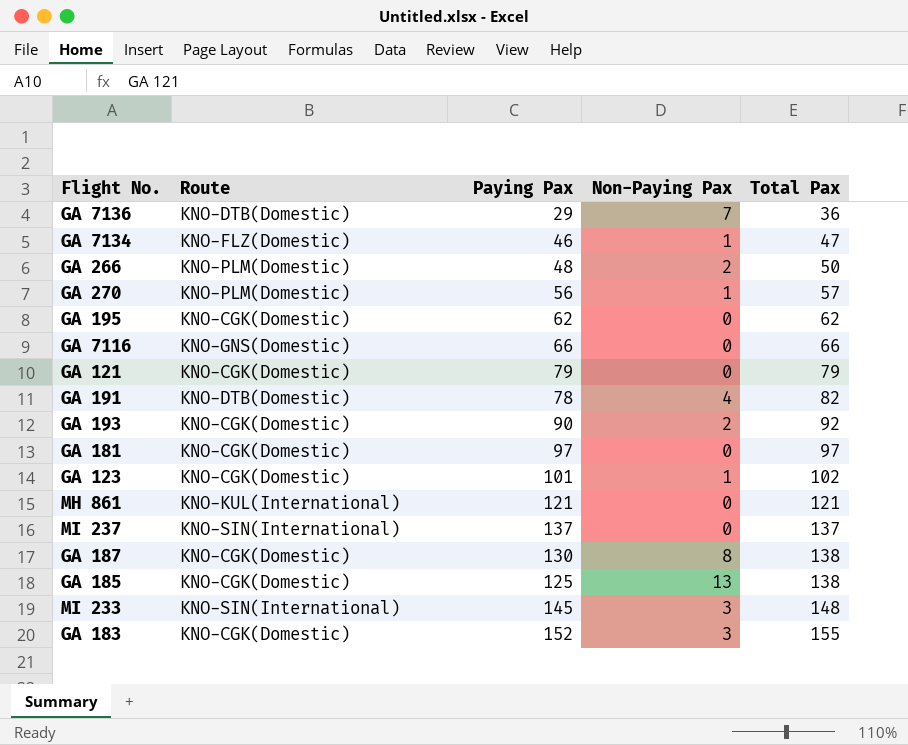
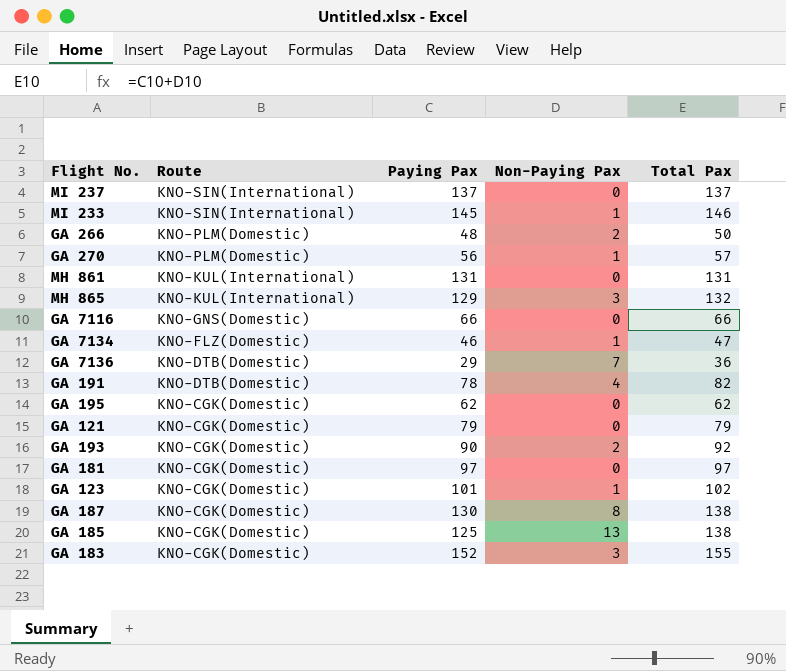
row order: Total Pax ascending -> Route descending
MI 233 | Non-Paying Pax: 3 -> 1
MI 233 | Total Pax: 148 -> 146
MH 861 | Paying Pax: 121 -> 131
MH 861 | Total Pax: 121 -> 131
row MH 865: none -> KNO-KUL(International) | 129 | 3 | 132

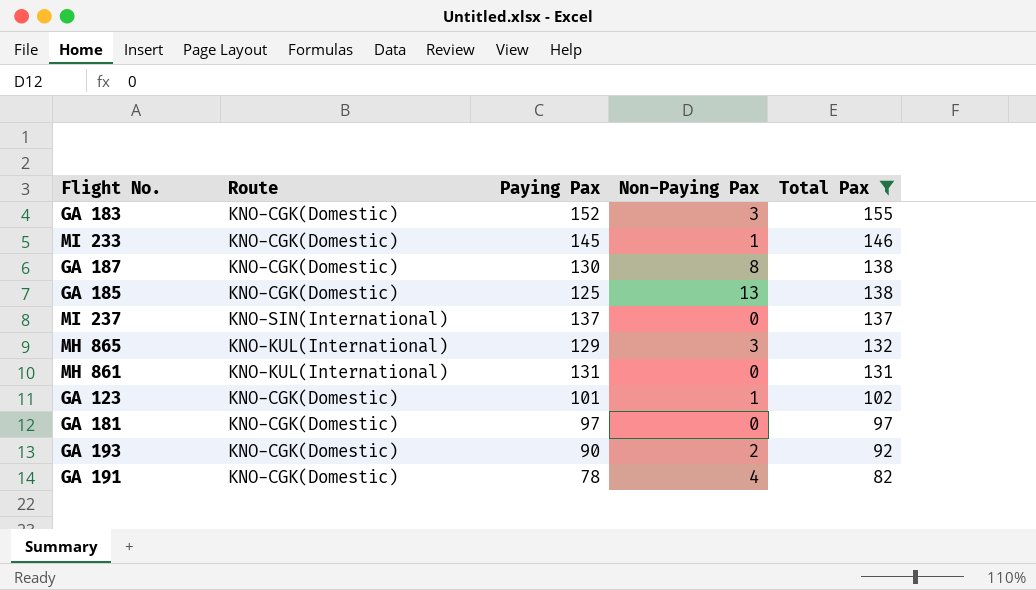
filter: none -> Total Pax >= 82
row order: Route descending -> Total Pax descending
MI 233 | Route: KNO-SIN(International) -> KNO-CGK(Domestic)
GA 191 | Route: KNO-DTB(Domestic) -> KNO-CGK(Domestic)

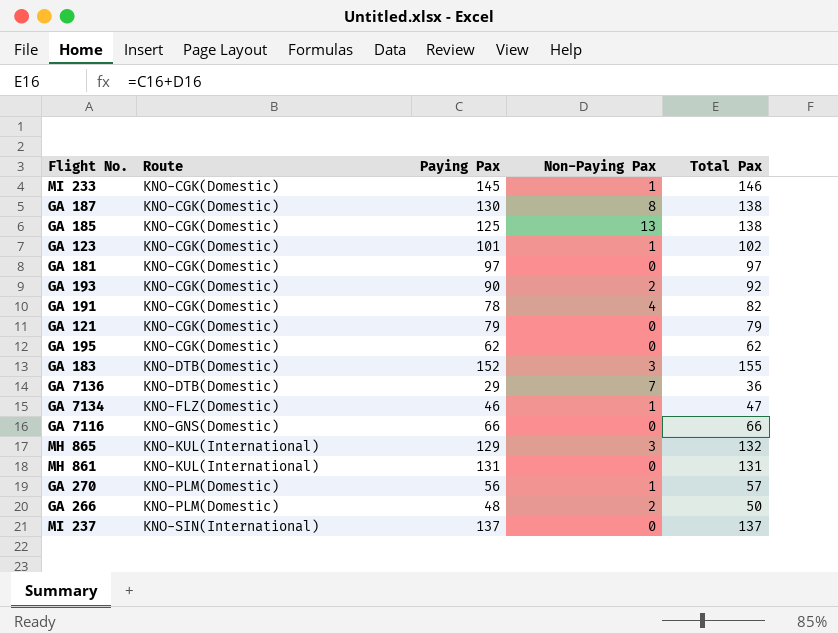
filter: Total Pax >= 82 -> none
row order: Total Pax descending -> Route ascending
GA 183 | Route: KNO-CGK(Domestic) -> KNO-DTB(Domestic)

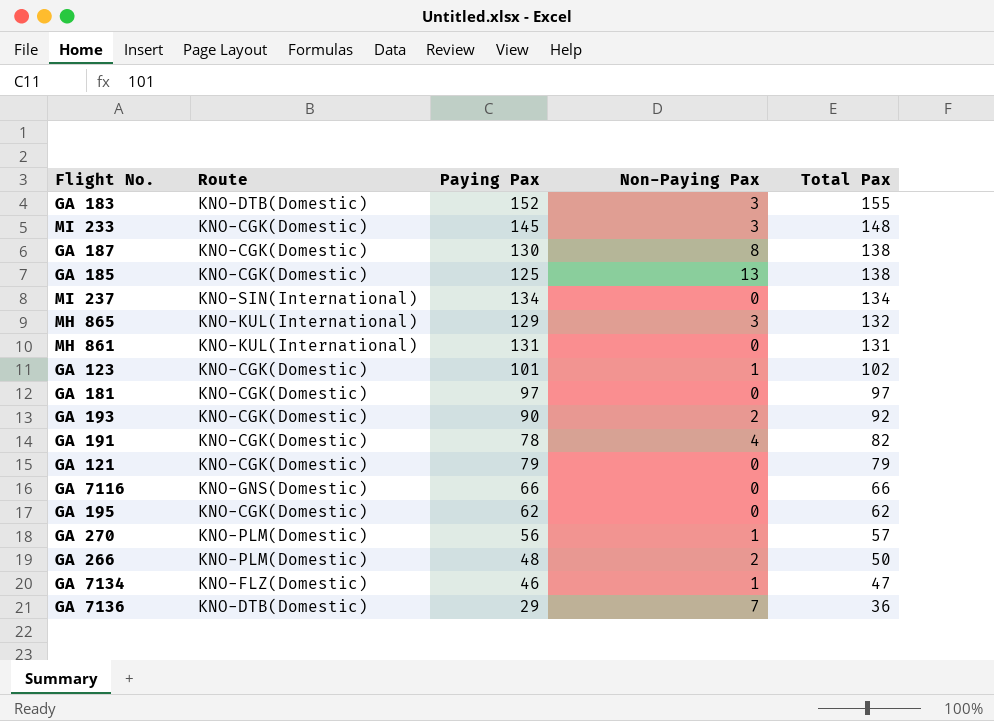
row order: Route ascending -> Total Pax descending
MI 233 | Non-Paying Pax: 1 -> 3
MI 233 | Total Pax: 146 -> 148
MI 237 | Paying Pax: 137 -> 134
MI 237 | Total Pax: 137 -> 134

